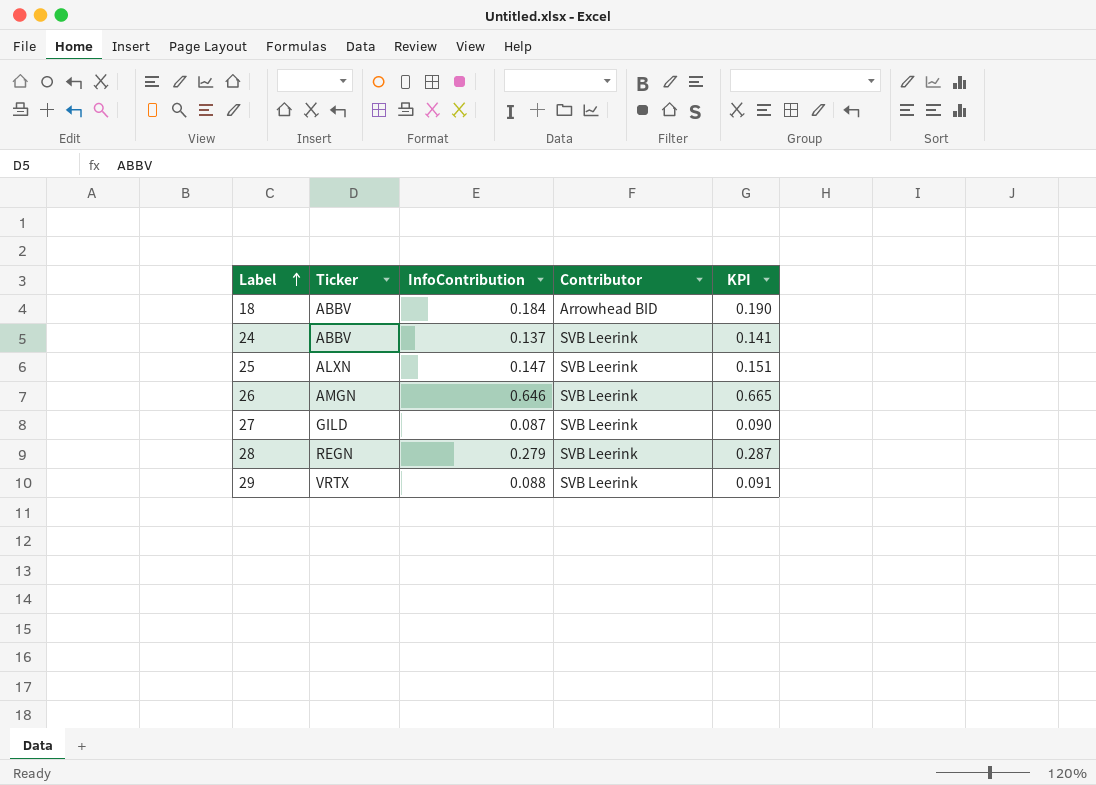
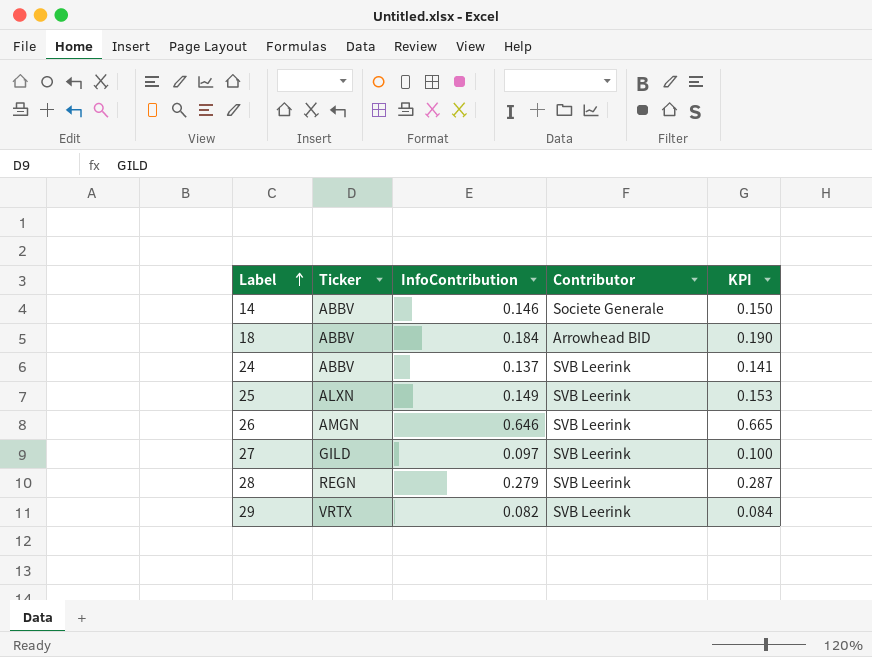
row 14: none -> ABBV | 0.146 | Societe Generale | 0.150
25 | InfoContribution: 0.147 -> 0.149
25 | KPI: 0.151 -> 0.153
27 | InfoContribution: 0.087 -> 0.097
27 | KPI: 0.090 -> 0.100
29 | InfoContribution: 0.088 -> 0.082
29 | KPI: 0.091 -> 0.084

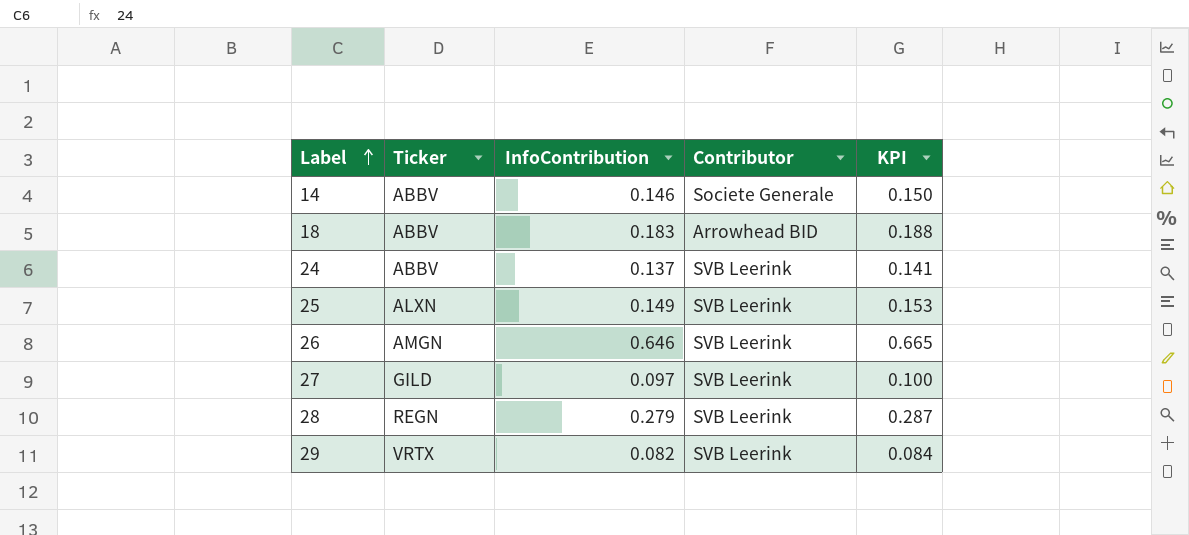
18 | InfoContribution: 0.184 -> 0.183
18 | KPI: 0.190 -> 0.188

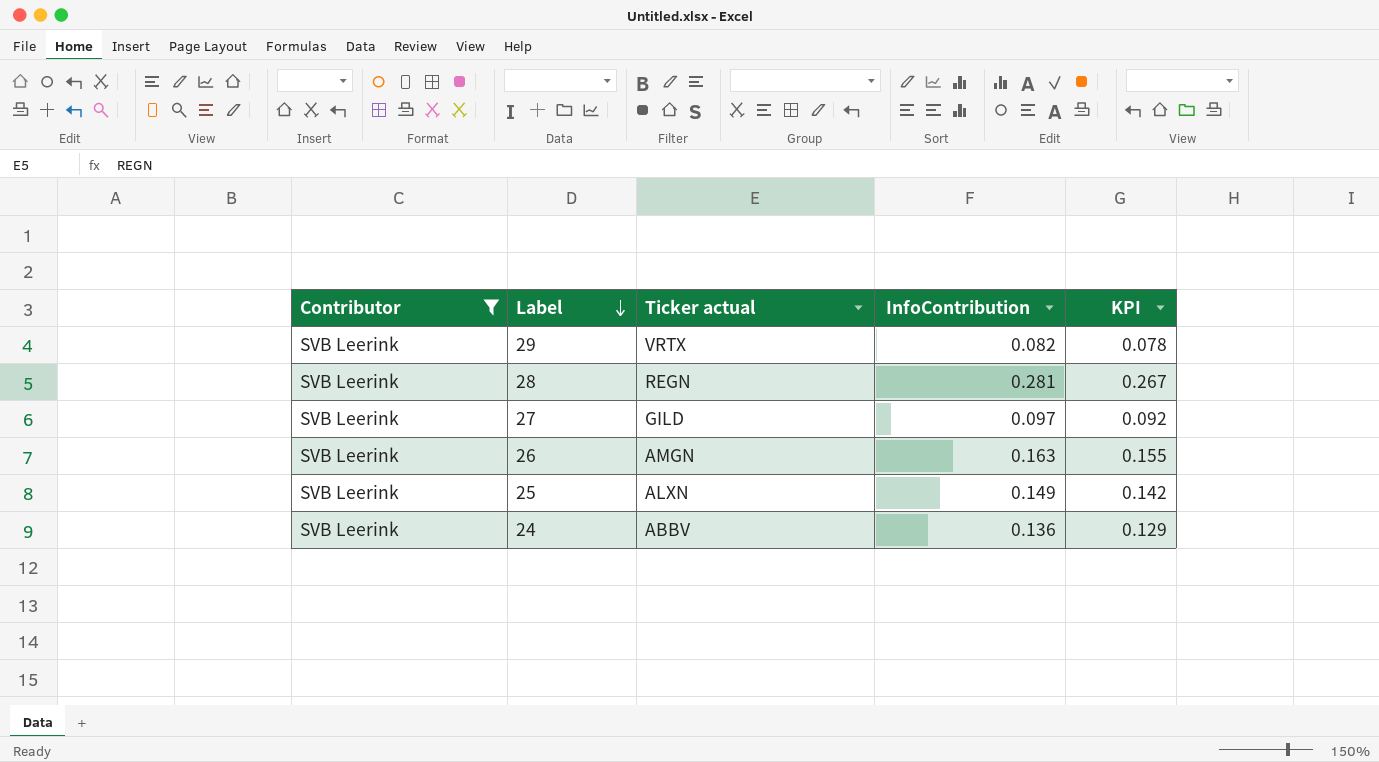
filter: none -> Contributor = SVB Leerink
row order: Label ascending -> Label descending
column Contributor | position: 4 -> 1
column name: Ticker -> Ticker actual
column KPI | formula: [InfoContribution] * 1.03 -> [InfoContribution] * 0.95
28 | InfoContribution: 0.279 -> 0.281
26 | InfoContribution: 0.646 -> 0.163
24 | InfoContribution: 0.137 -> 0.136

